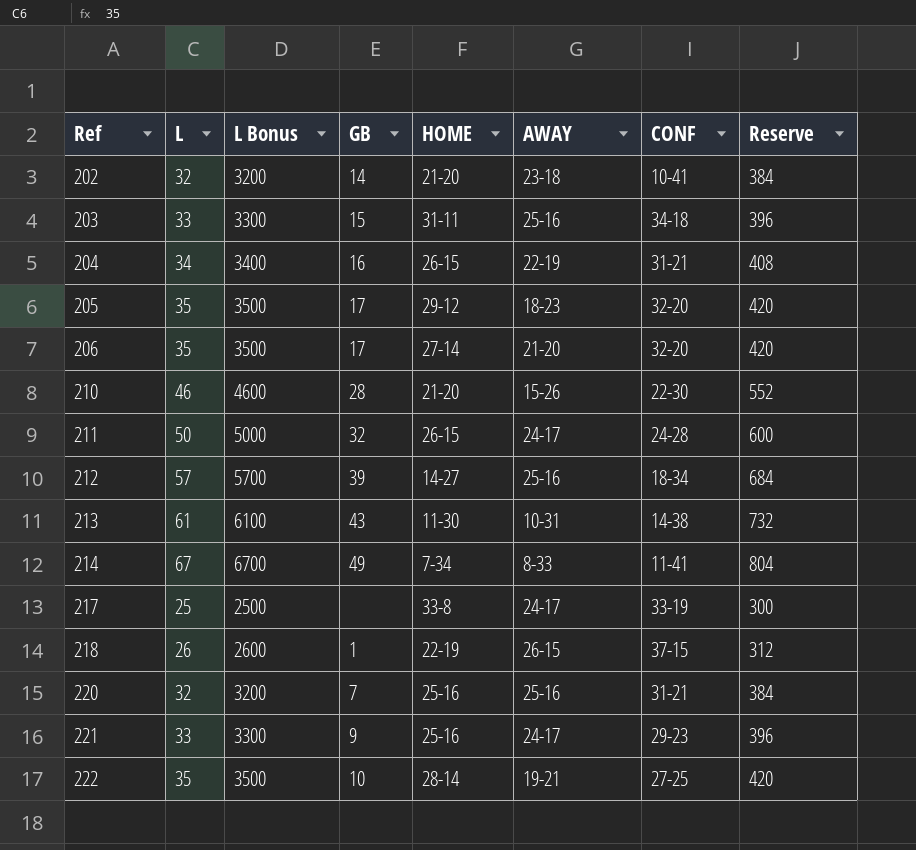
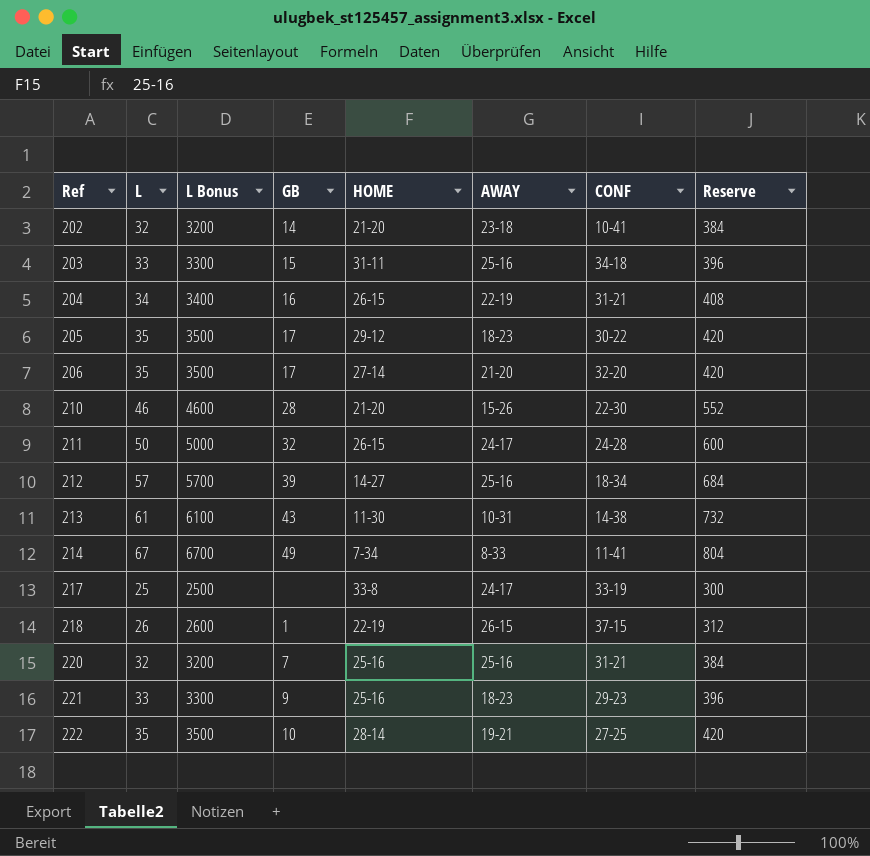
205 | CONF: 32-20 -> 30-22
221 | AWAY: 24-17 -> 18-23

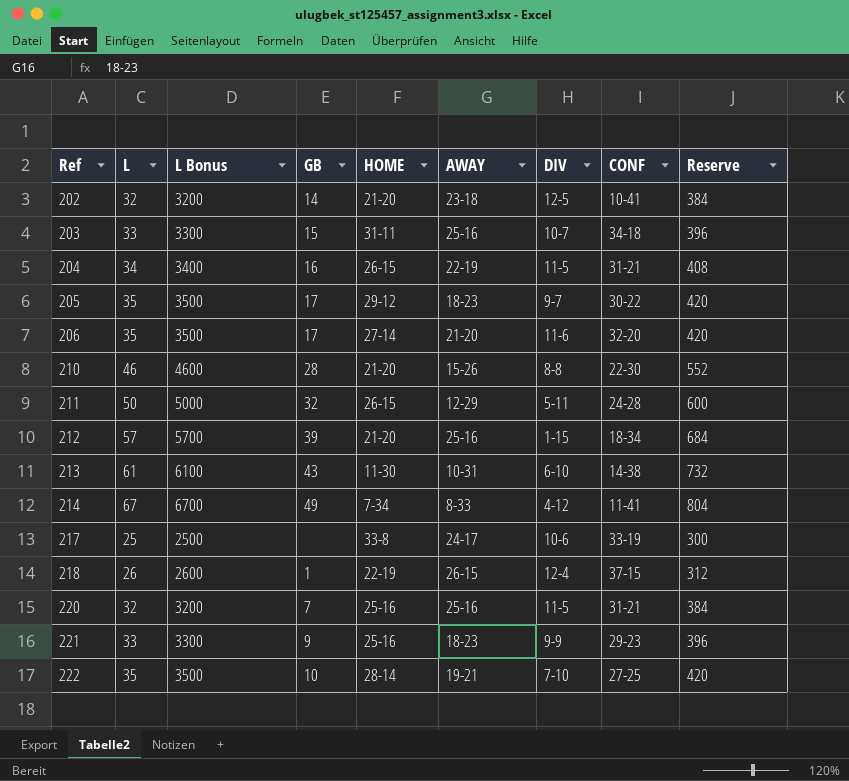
column DIV | position: none -> 7
211 | AWAY: 24-17 -> 12-29
212 | HOME: 14-27 -> 21-20

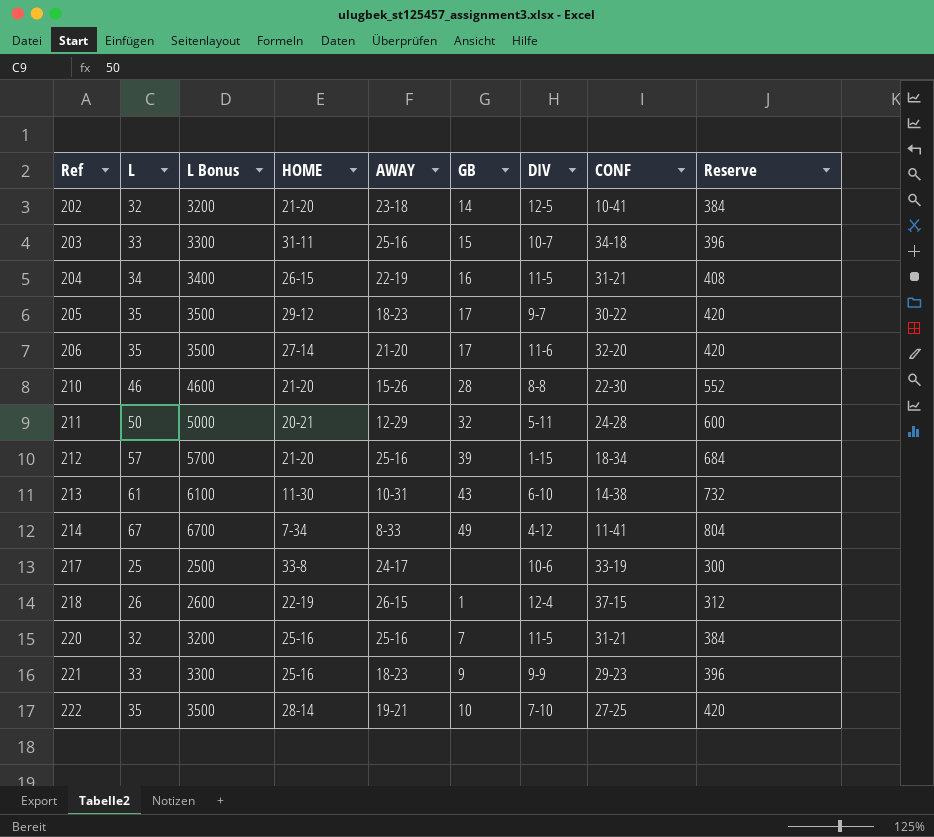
column GB | position: 4 -> 6
211 | HOME: 26-15 -> 20-21

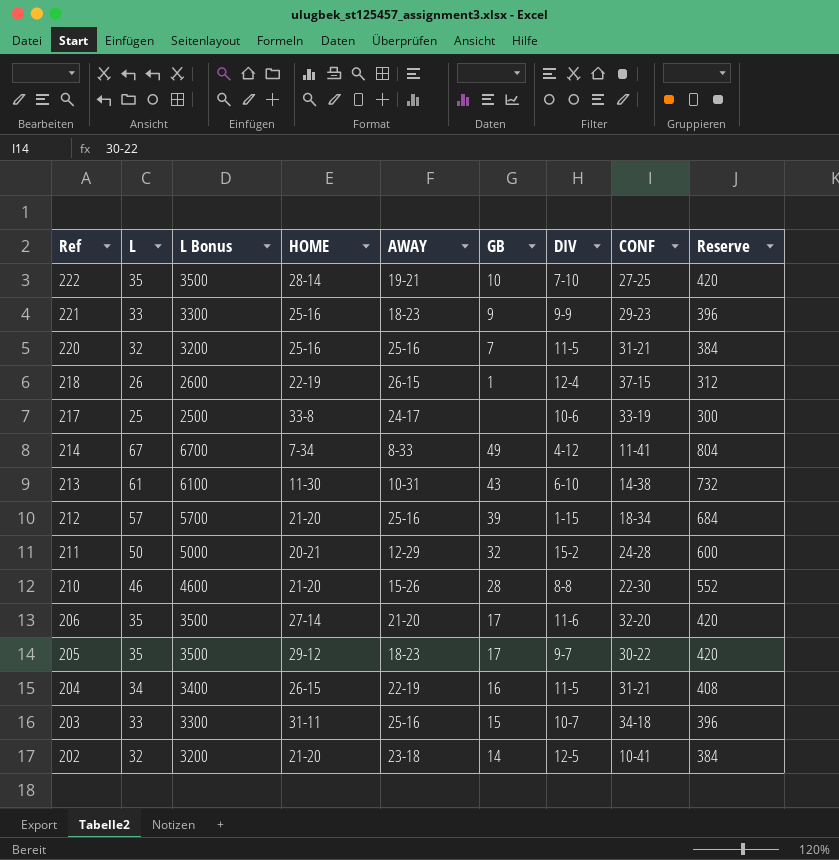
row order: Ref ascending -> Ref descending
211 | DIV: 5-11 -> 15-2

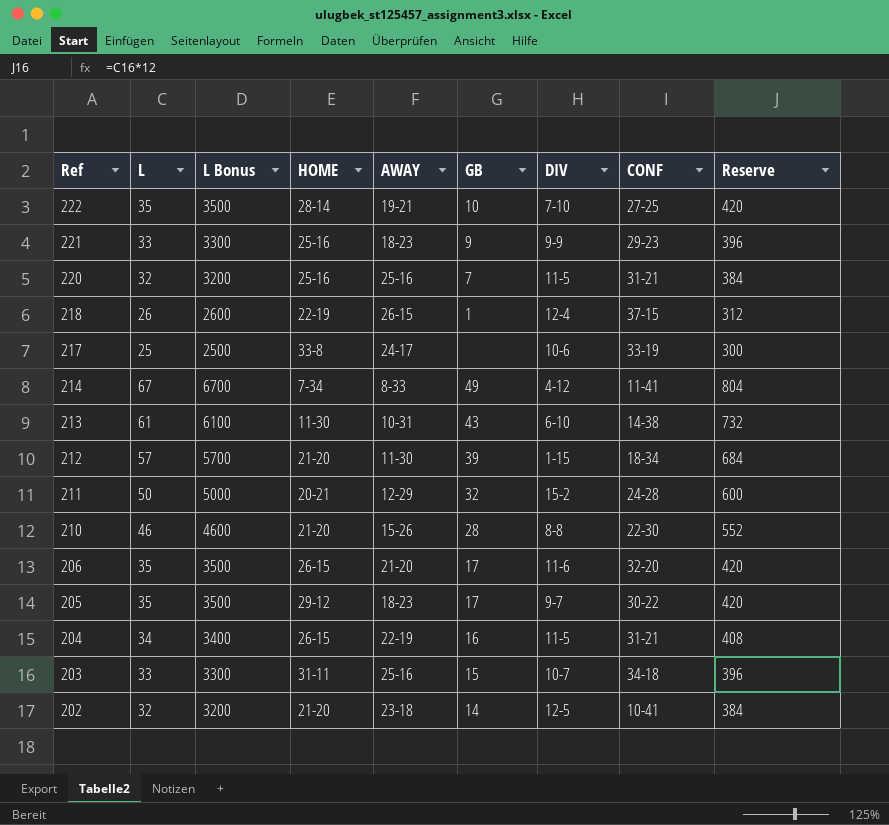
212 | AWAY: 25-16 -> 11-30
206 | HOME: 27-14 -> 26-15

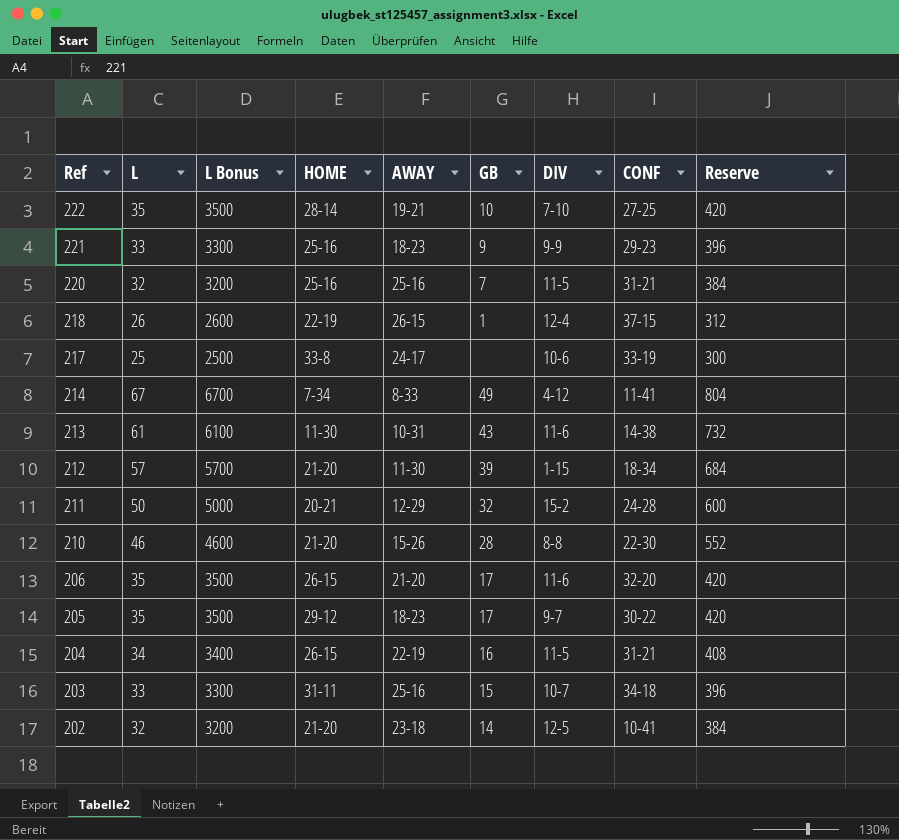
213 | DIV: 6-10 -> 11-6

